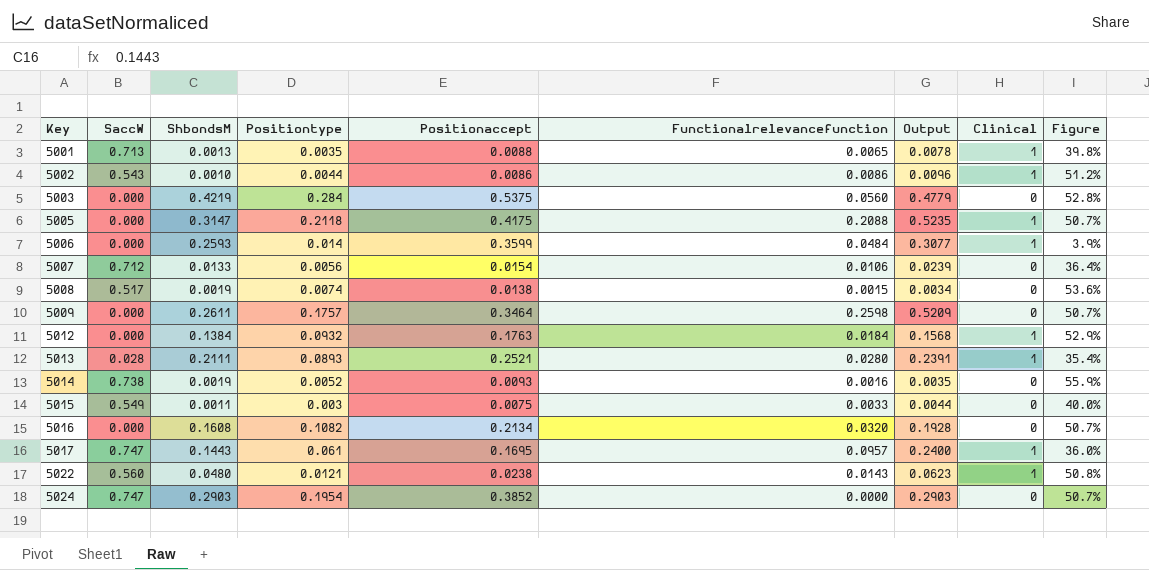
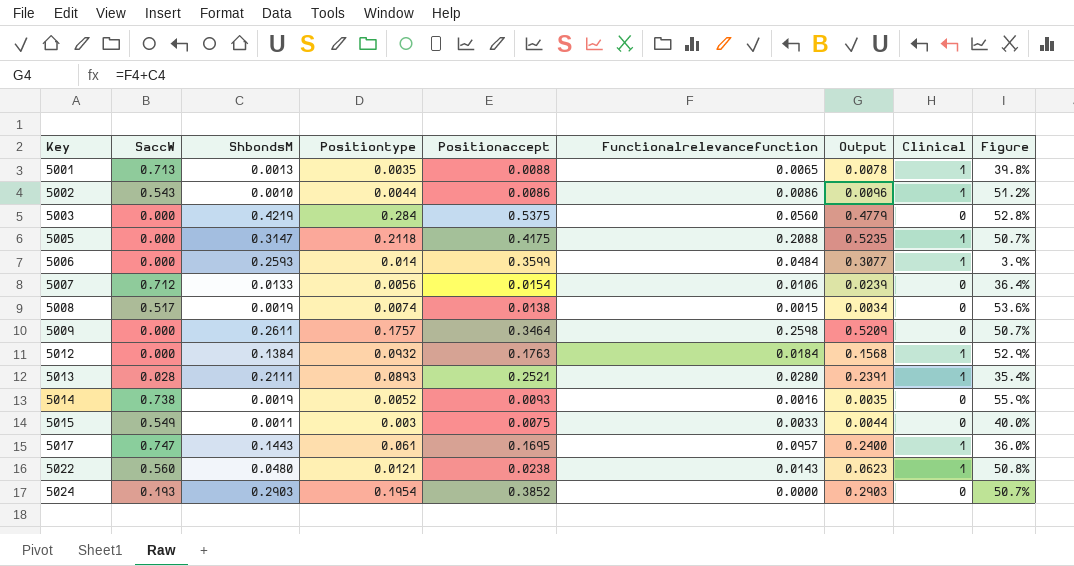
row 5016: 0.000 | 0.1608 | 0.1082 | 0.2134 | 0.0320 | 0.1928 | 0 | 50.7% -> none
5024 | SaccW: 0.747 -> 0.193

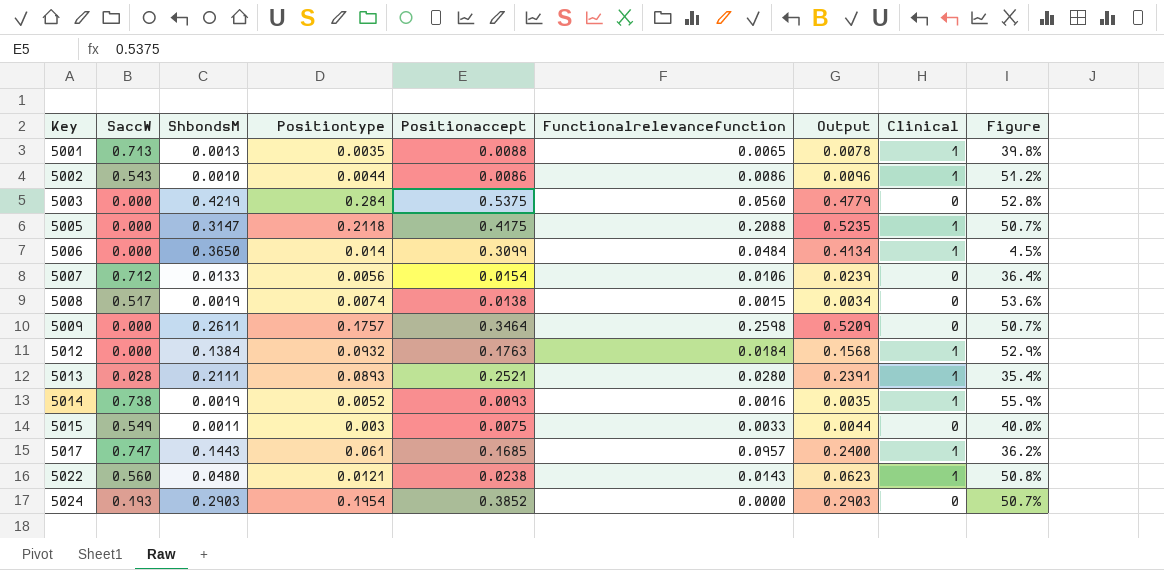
5006 | ShbondsM: 0.2593 -> 0.3650
5006 | Positionaccept: 0.3599 -> 0.3099
5006 | Output: 0.3077 -> 0.4134
5006 | Figure: 3.9% -> 4.5%
5014 | Clinical: 0 -> 1
5017 | Positionaccept: 0.1695 -> 0.1685
5017 | Figure: 36.0% -> 36.2%

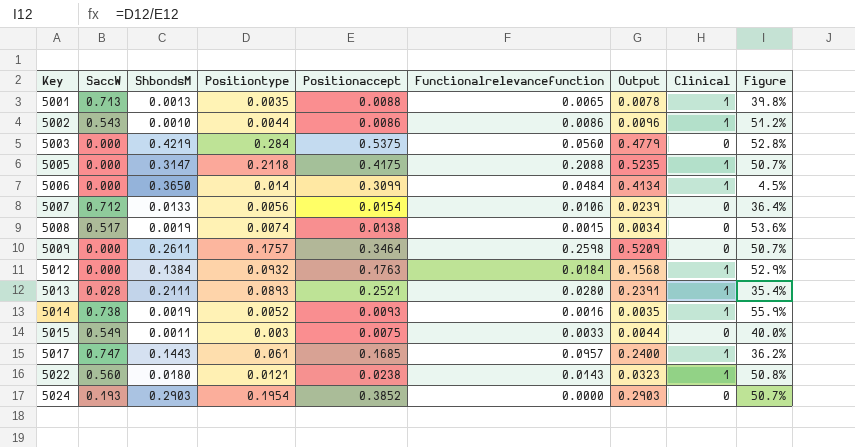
5022 | ShbondsM: 0.0480 -> 0.0180
5022 | Output: 0.0623 -> 0.0323

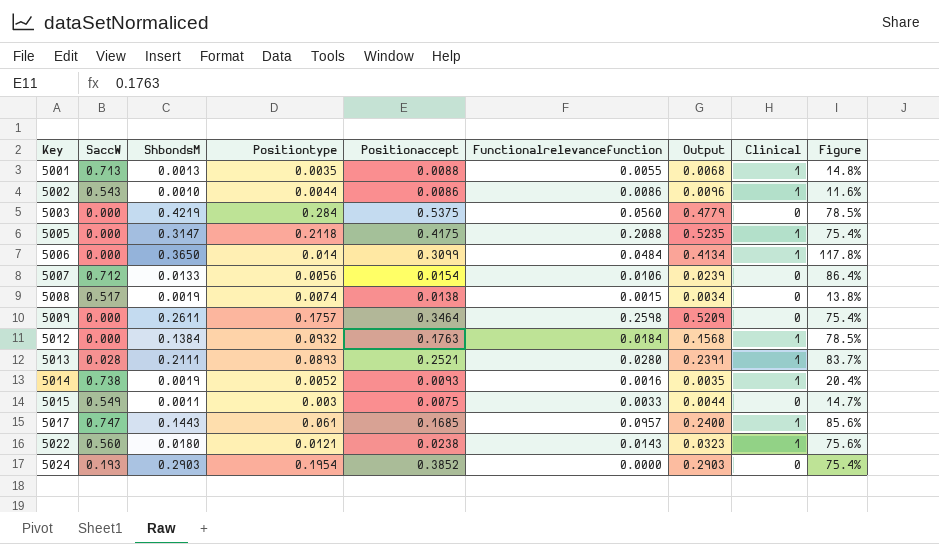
column Figure | formula: [Positiontype] / [Positionaccept] -> [ShbondsM] / [Positionaccept]
5001 | Functionalrelevancefunction: 0.0065 -> 0.0055
5001 | Output: 0.0078 -> 0.0068

